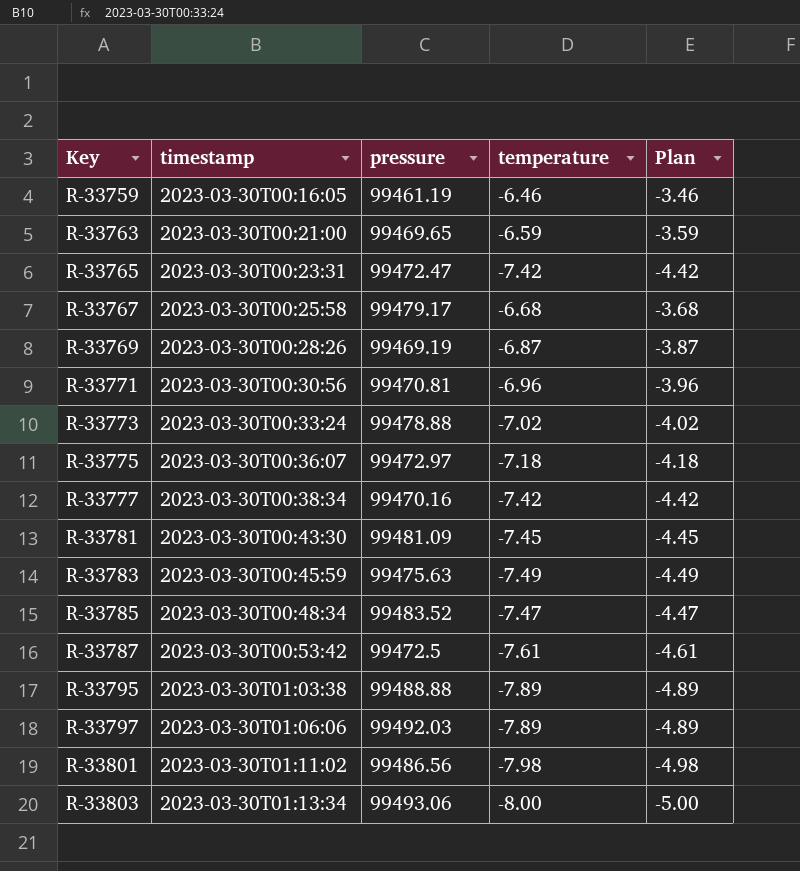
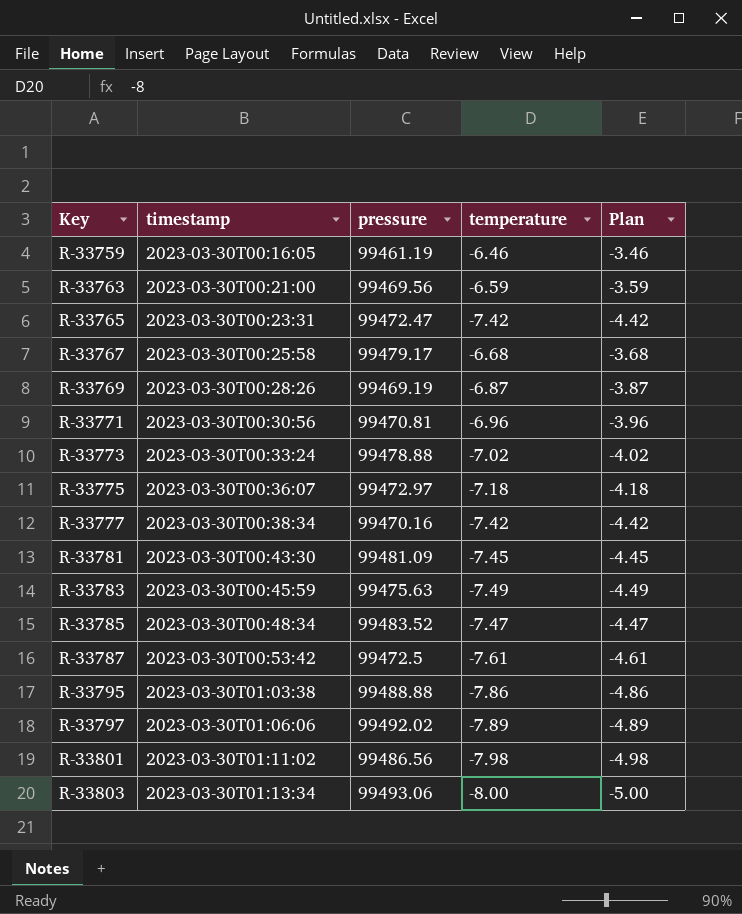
R-33763 | pressure: 99469.65 -> 99469.56
R-33795 | temperature: -7.89 -> -7.86
R-33795 | Plan: -4.89 -> -4.86
R-33797 | pressure: 99492.03 -> 99492.02

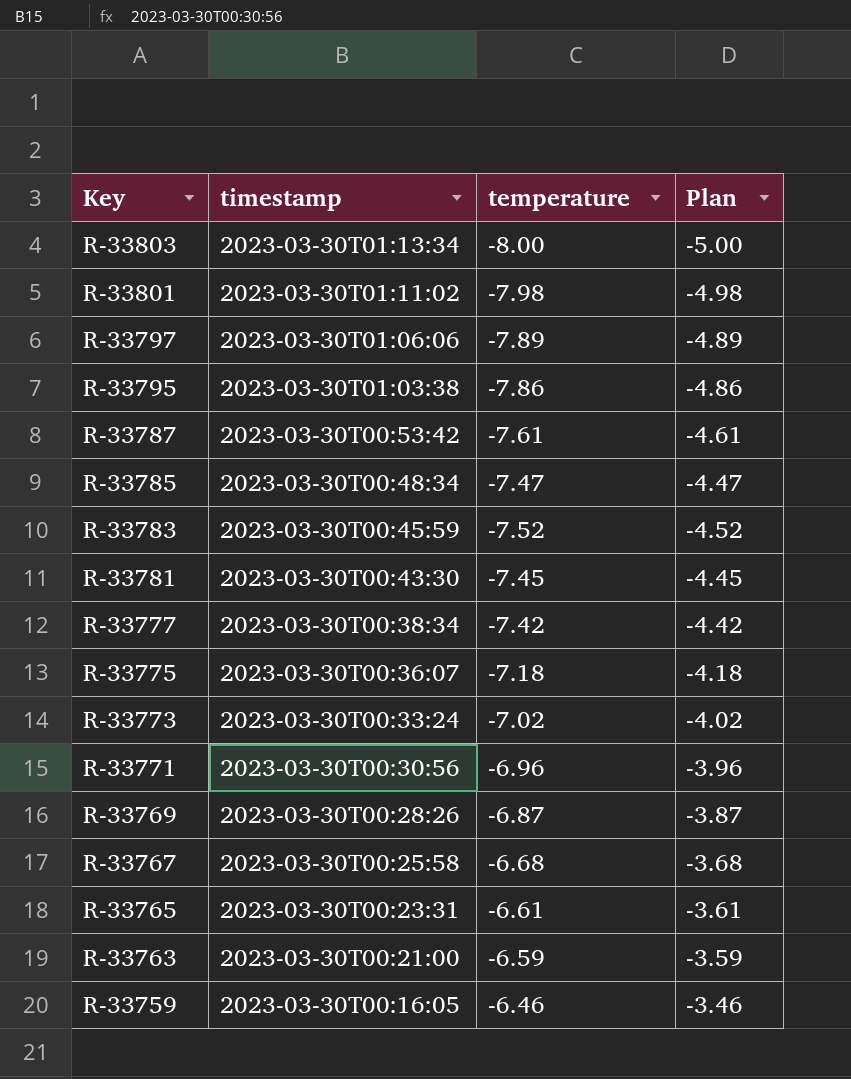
row order: Key ascending -> Key descending
column pressure | position: 3 -> none
R-33783 | temperature: -7.49 -> -7.52
R-33783 | Plan: -4.49 -> -4.52
R-33765 | temperature: -7.42 -> -6.61
R-33765 | Plan: -4.42 -> -3.61

